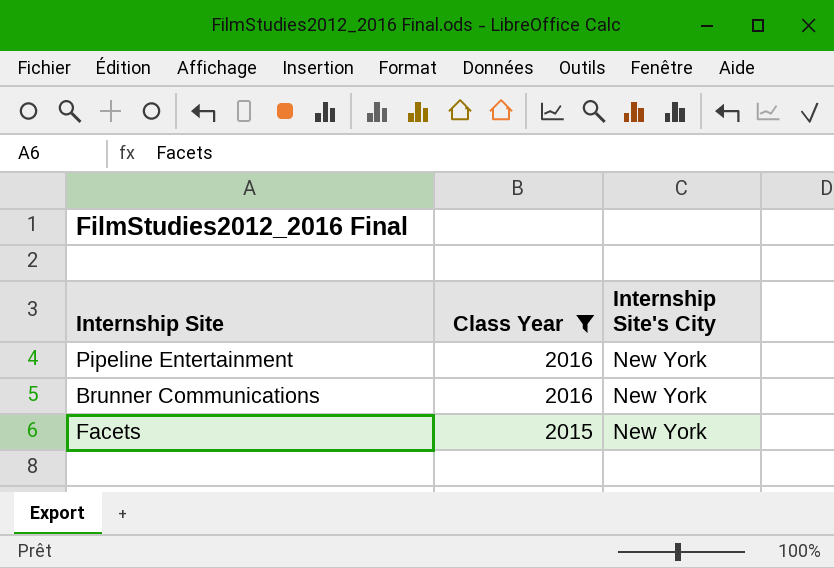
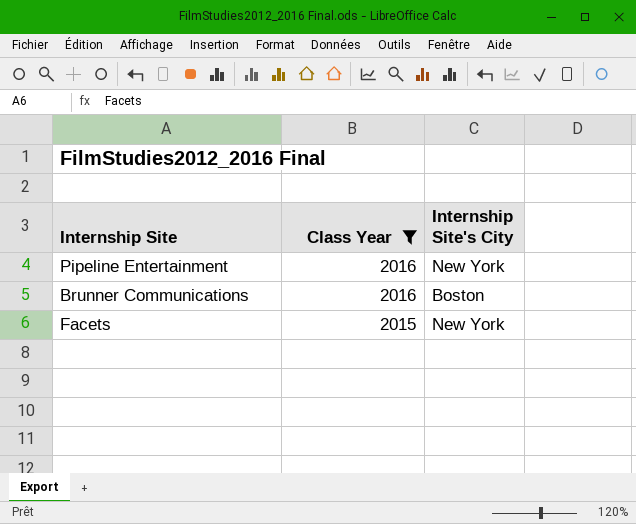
Brunner Communications | Internship Site's City: New York -> Boston

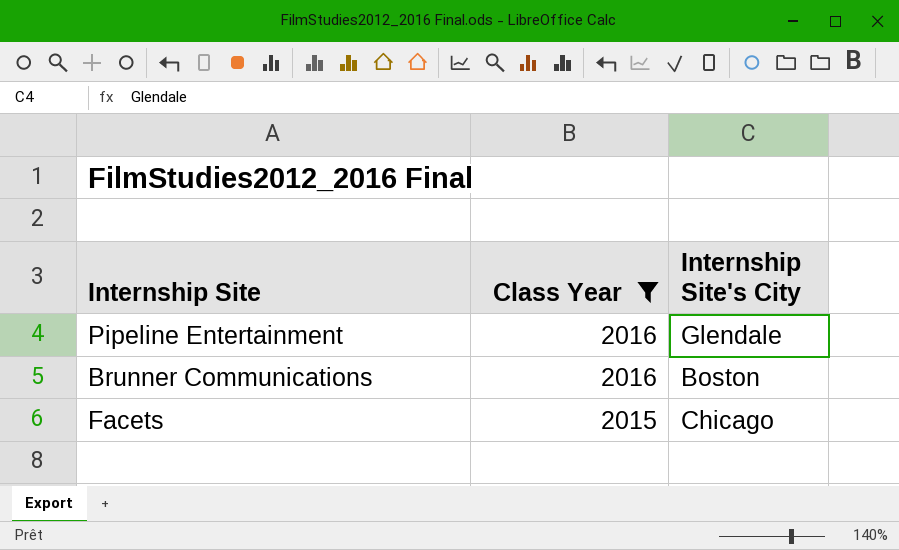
Pipeline Entertainment | Internship Site's City: New York -> Glendale
Facets | Internship Site's City: New York -> Chicago

